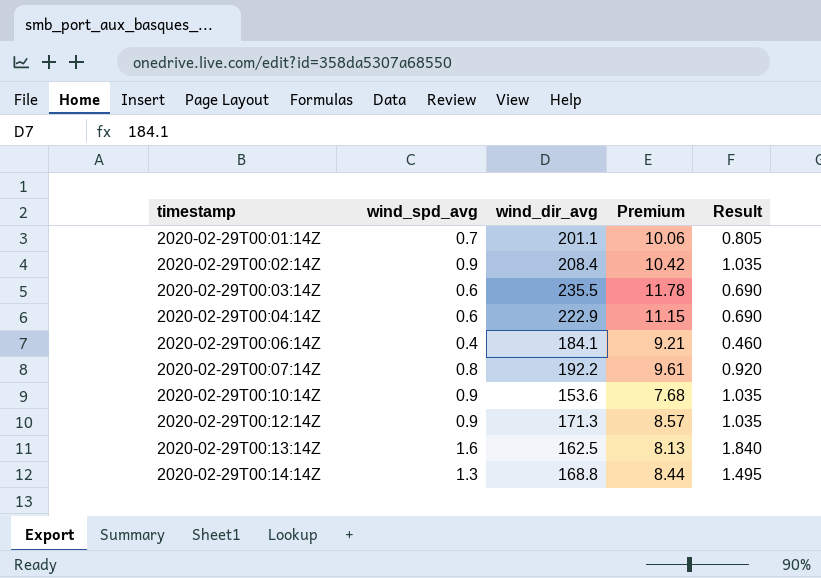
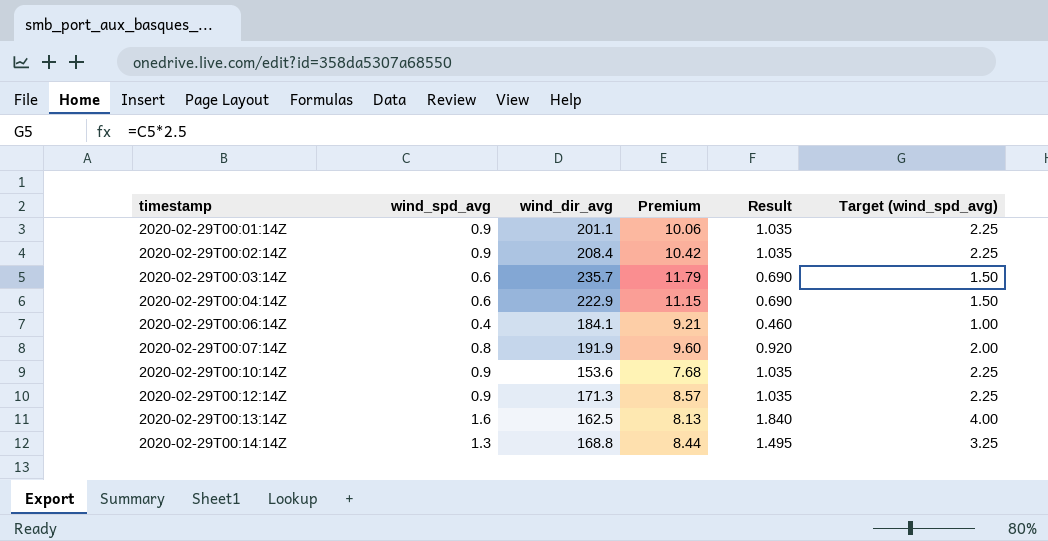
column Target (wind_spd_avg) | formula: none -> [wind_spd_avg] * 2.5
2020-02-29T00:01:14Z | wind_spd_avg: 0.7 -> 0.9
2020-02-29T00:01:14Z | Result: 0.805 -> 1.035
2020-02-29T00:03:14Z | wind_dir_avg: 235.5 -> 235.7
2020-02-29T00:03:14Z | Premium: 11.78 -> 11.79
2020-02-29T00:07:14Z | wind_dir_avg: 192.2 -> 191.9
2020-02-29T00:07:14Z | Premium: 9.61 -> 9.60

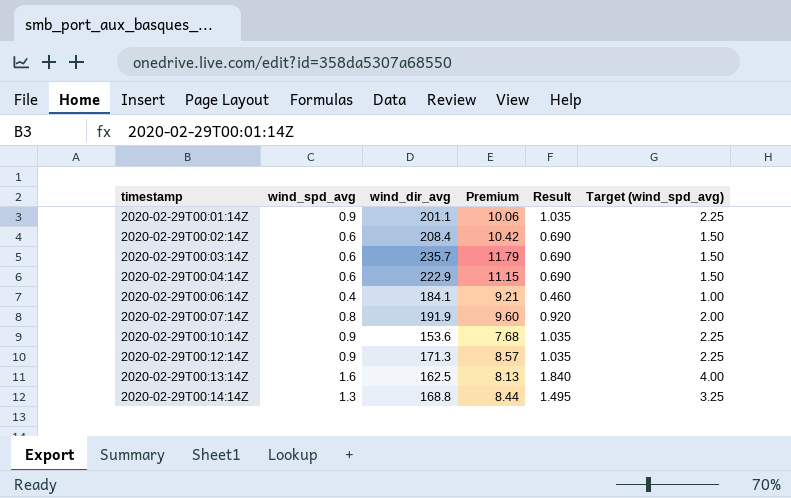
2020-02-29T00:02:14Z | wind_spd_avg: 0.9 -> 0.6
2020-02-29T00:02:14Z | Result: 1.035 -> 0.690
2020-02-29T00:02:14Z | Target (wind_spd_avg): 2.25 -> 1.50

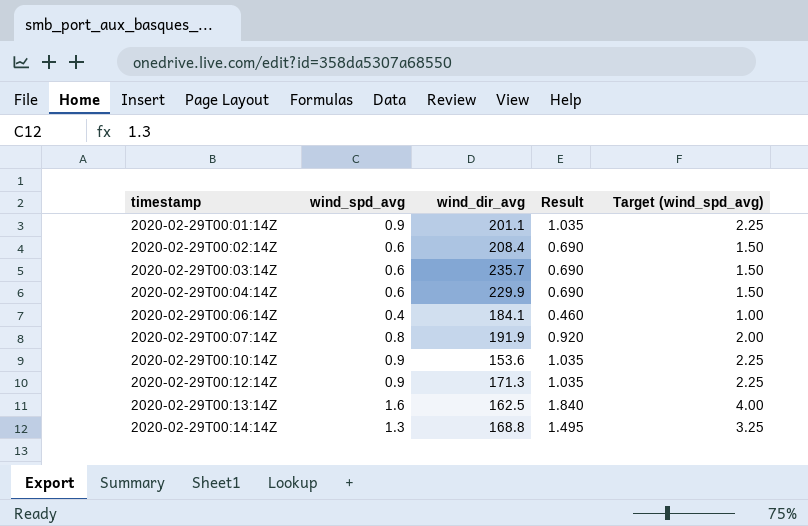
column Premium | formula: [wind_dir_avg] * 0.05 -> none
2020-02-29T00:04:14Z | wind_dir_avg: 222.9 -> 229.9

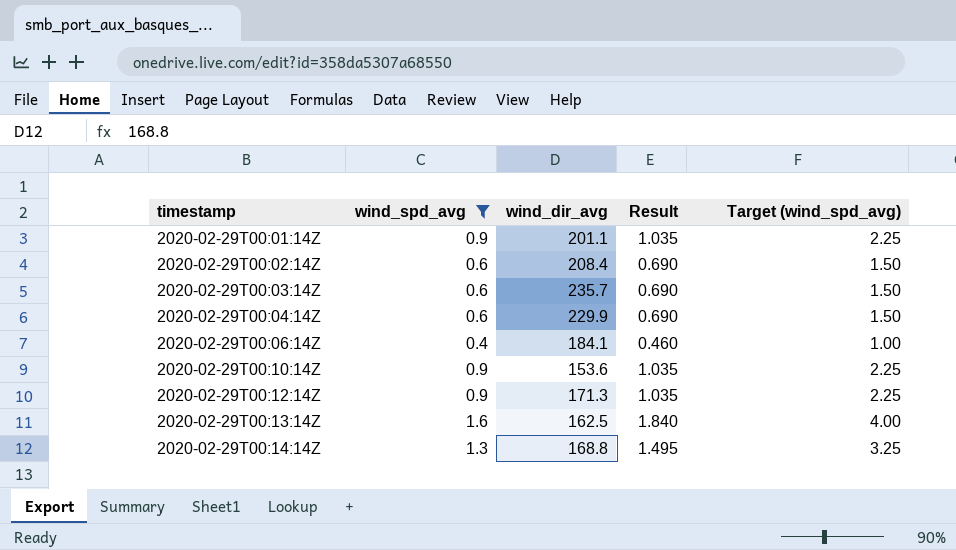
filter: none -> wind_spd_avg != 0.8

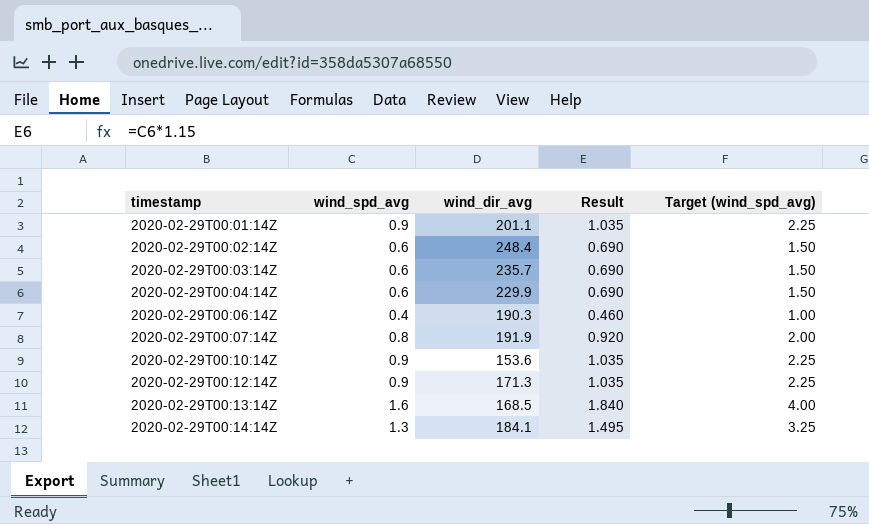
filter: wind_spd_avg != 0.8 -> none
2020-02-29T00:02:14Z | wind_dir_avg: 208.4 -> 248.4
2020-02-29T00:06:14Z | wind_dir_avg: 184.1 -> 190.3
2020-02-29T00:13:14Z | wind_dir_avg: 162.5 -> 168.5
2020-02-29T00:14:14Z | wind_dir_avg: 168.8 -> 184.1

